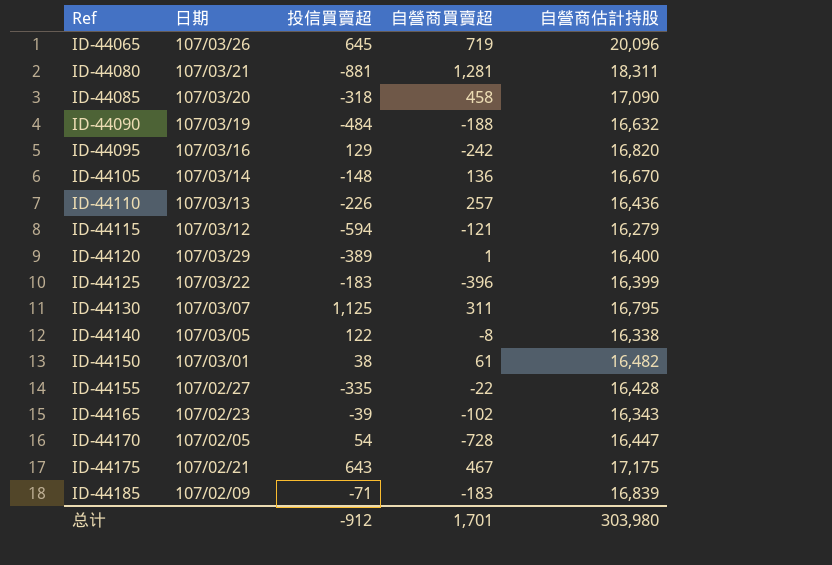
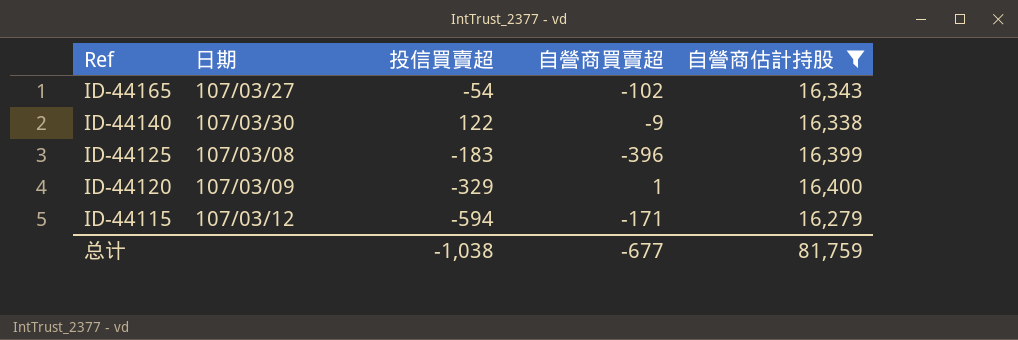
filter: none -> 自營商估計持股 <= 16,400
row order: Ref ascending -> Ref descending
ID-44165 | 日期: 107/02/23 -> 107/03/27
ID-44165 | 投信買賣超: -39 -> -54
ID-44140 | 日期: 107/03/05 -> 107/03/30
ID-44140 | 自營商買賣超: -8 -> -9
ID-44125 | 日期: 107/03/22 -> 107/03/08
ID-44120 | 日期: 107/03/29 -> 107/03/09
ID-44120 | 投信買賣超: -389 -> -329
ID-44115 | 自營商買賣超: -121 -> -171
总计 | 投信買賣超: -912 -> -1,038
总计 | 自營商買賣超: 1,701 -> -677
总计 | 自營商估計持股: 303,980 -> 81,759

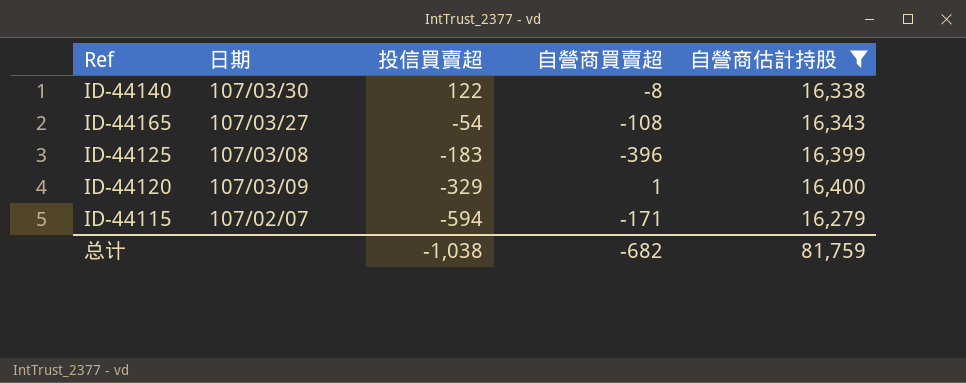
row order: Ref descending -> 投信買賣超 descending
ID-44140 | 自營商買賣超: -9 -> -8
ID-44165 | 自營商買賣超: -102 -> -108
ID-44115 | 日期: 107/03/12 -> 107/02/07
总计 | 自營商買賣超: -677 -> -682

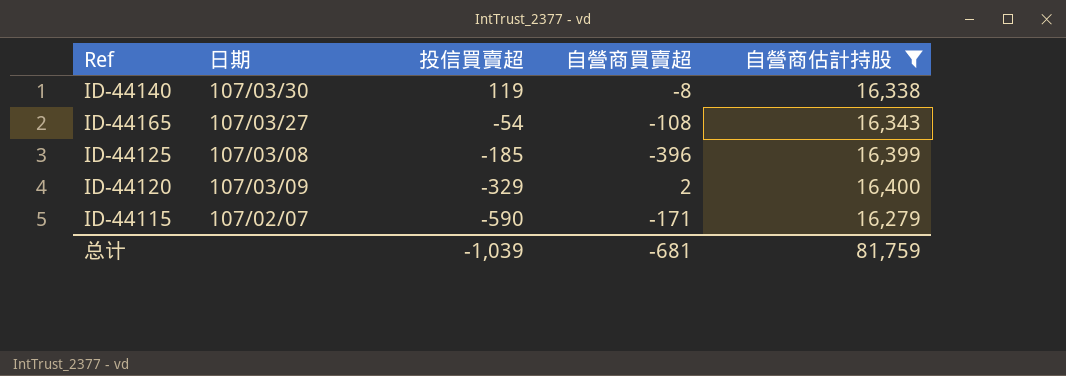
ID-44140 | 投信買賣超: 122 -> 119
ID-44125 | 投信買賣超: -183 -> -185
ID-44120 | 自營商買賣超: 1 -> 2
ID-44115 | 投信買賣超: -594 -> -590
总计 | 投信買賣超: -1,038 -> -1,039
总计 | 自營商買賣超: -682 -> -681

